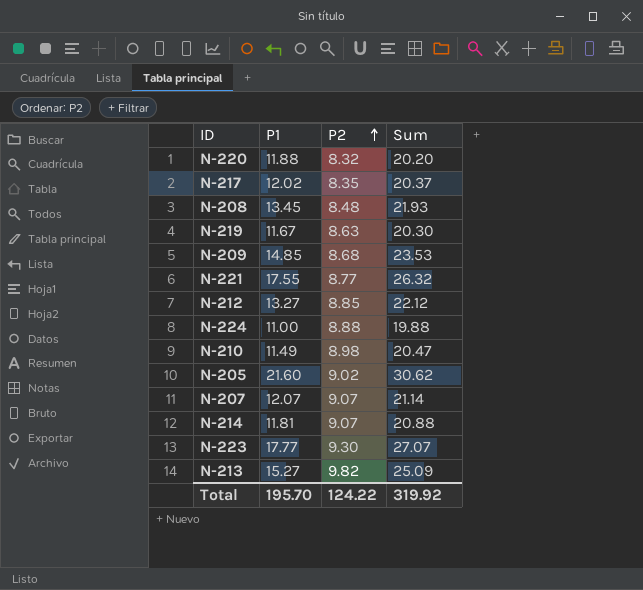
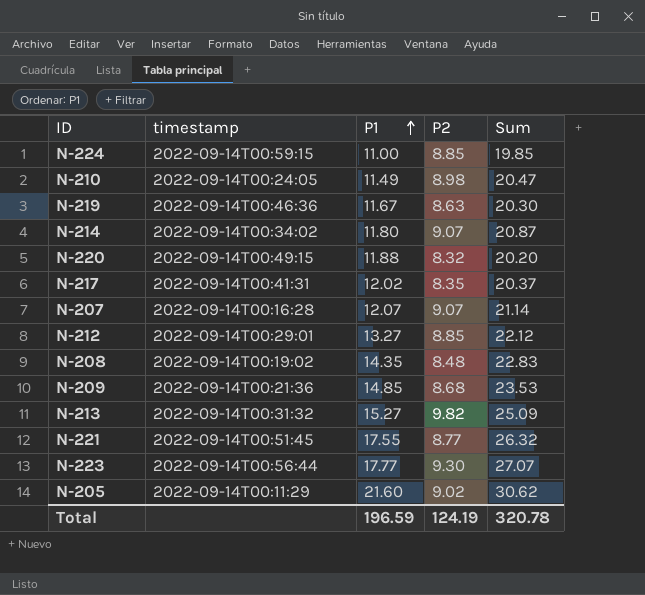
row order: P2 ascending -> P1 ascending
column timestamp | position: none -> 2
N-224 | P2: 8.88 -> 8.85
N-224 | Sum: 19.88 -> 19.85
N-214 | P1: 11.81 -> 11.80
N-214 | Sum: 20.88 -> 20.87
N-208 | P1: 13.45 -> 14.35
N-208 | Sum: 21.93 -> 22.83
Total | P1: 195.70 -> 196.59
Total | P2: 124.22 -> 124.19
Total | Sum: 319.92 -> 320.78

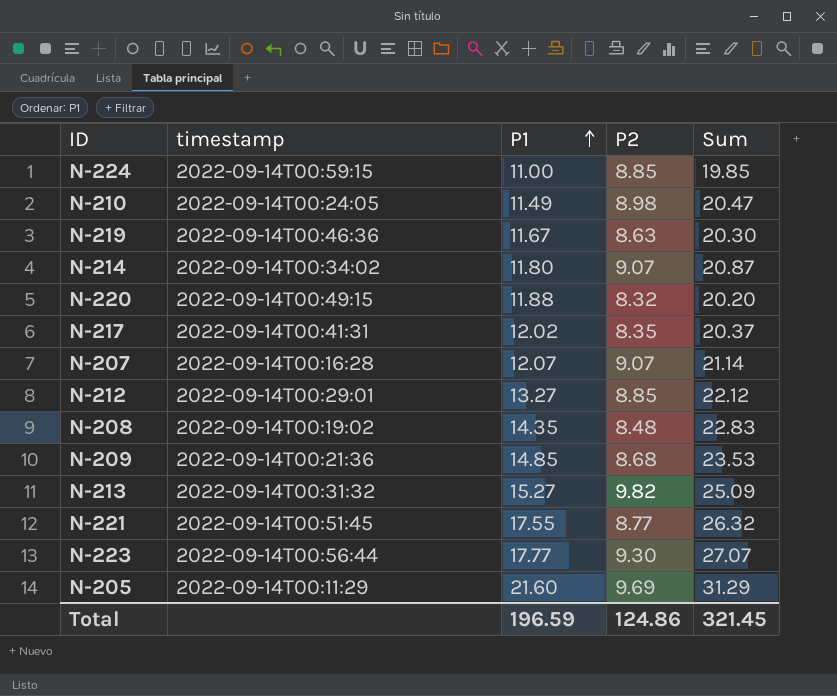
N-205 | P2: 9.02 -> 9.69
N-205 | Sum: 30.62 -> 31.29
Total | P2: 124.19 -> 124.86
Total | Sum: 320.78 -> 321.45

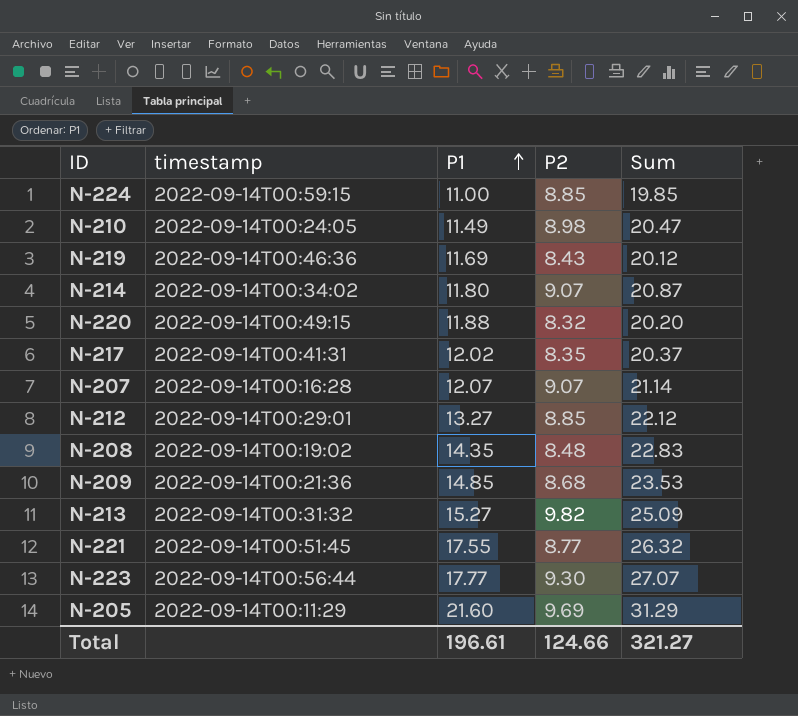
N-219 | P1: 11.67 -> 11.69
N-219 | P2: 8.63 -> 8.43
N-219 | Sum: 20.30 -> 20.12
Total | P1: 196.59 -> 196.61
Total | P2: 124.86 -> 124.66
Total | Sum: 321.45 -> 321.27

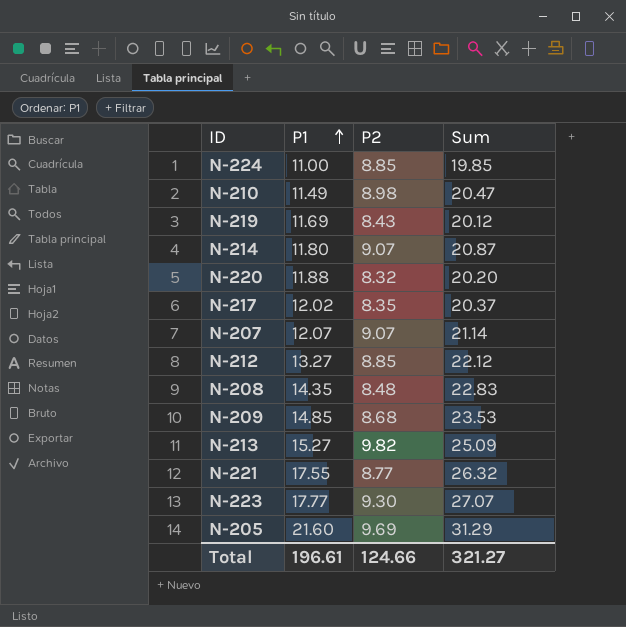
column timestamp | position: 2 -> none

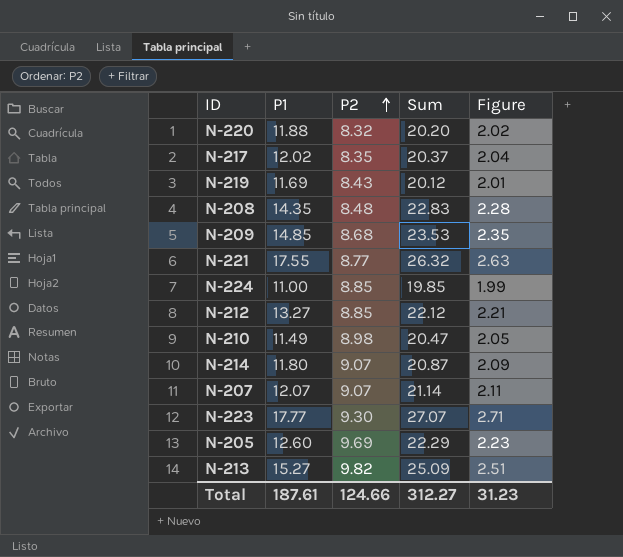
row order: P1 ascending -> P2 ascending
column Figure | formula: none -> [Sum] * 0.1
N-205 | P1: 21.60 -> 12.60
N-205 | Sum: 31.29 -> 22.29
Total | P1: 196.61 -> 187.61
Total | Sum: 321.27 -> 312.27

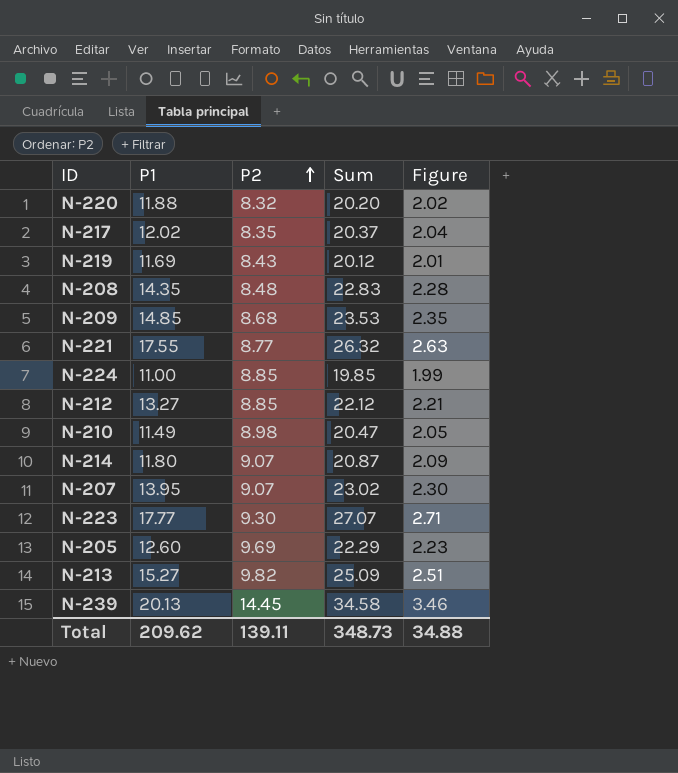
N-207 | P1: 12.07 -> 13.95
N-207 | Sum: 21.14 -> 23.02
N-207 | Figure: 2.11 -> 2.30
row N-239: none -> 20.13 | 14.45 | 34.58 | 3.46
Total | P1: 187.61 -> 209.62
Total | P2: 124.66 -> 139.11
Total | Sum: 312.27 -> 348.73
Total | Figure: 31.23 -> 34.88

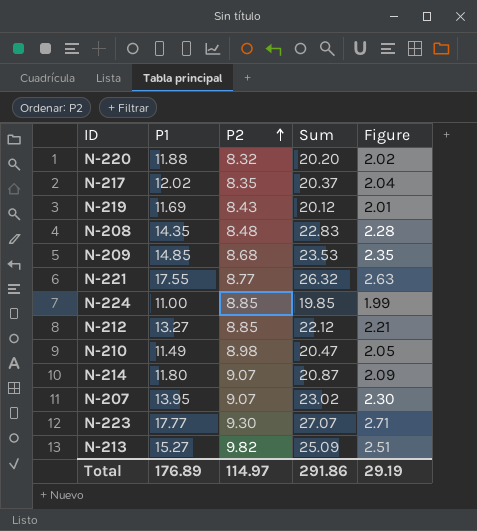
row N-205: 12.60 | 9.69 | 22.29 | 2.23 -> none
row N-239: 20.13 | 14.45 | 34.58 | 3.46 -> none
Total | P1: 209.62 -> 176.89
Total | P2: 139.11 -> 114.97
Total | Sum: 348.73 -> 291.86
Total | Figure: 34.88 -> 29.19

